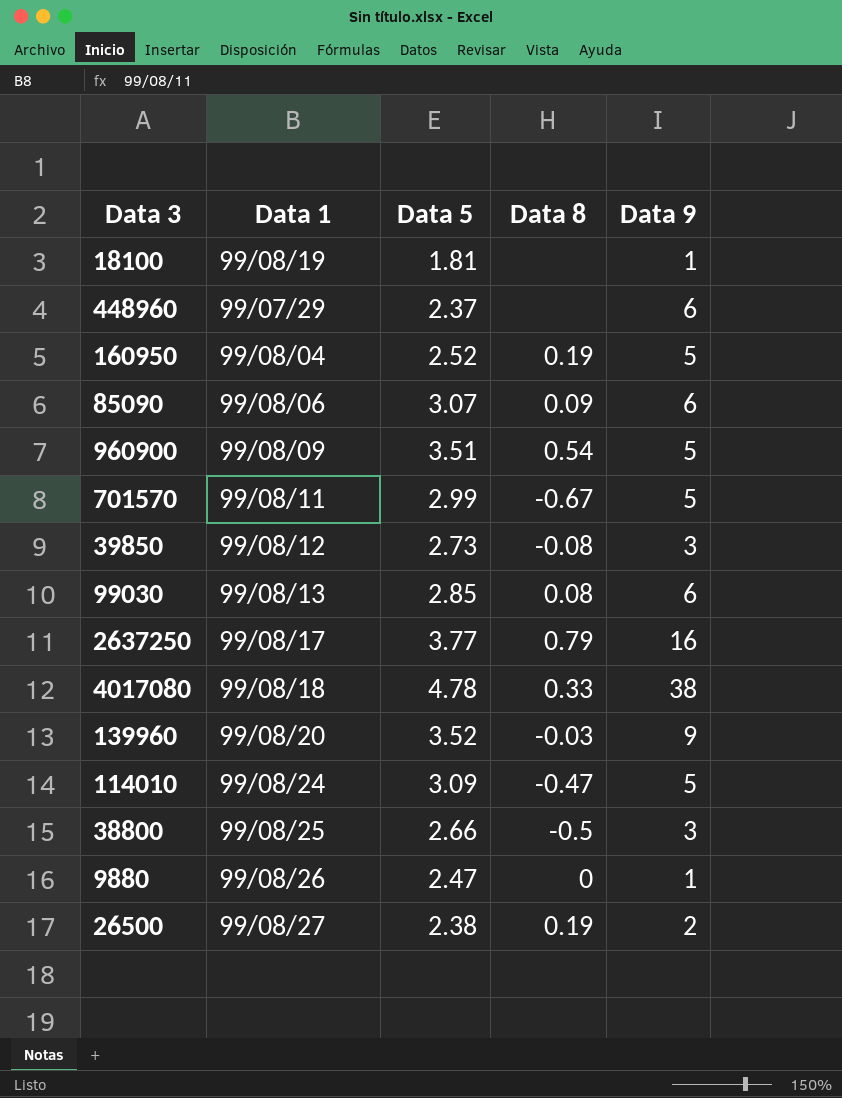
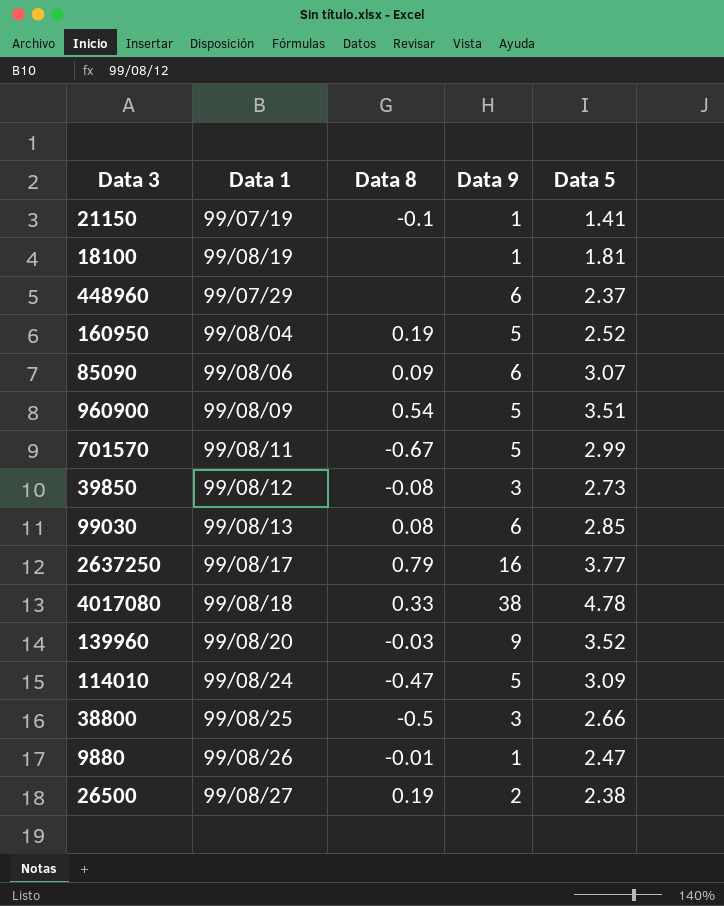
column Data 5 | position: 3 -> 5
row 21150: none -> 99/07/19 | -0.1 | 1 | 1.41
9880 | Data 8: 0 -> -0.01

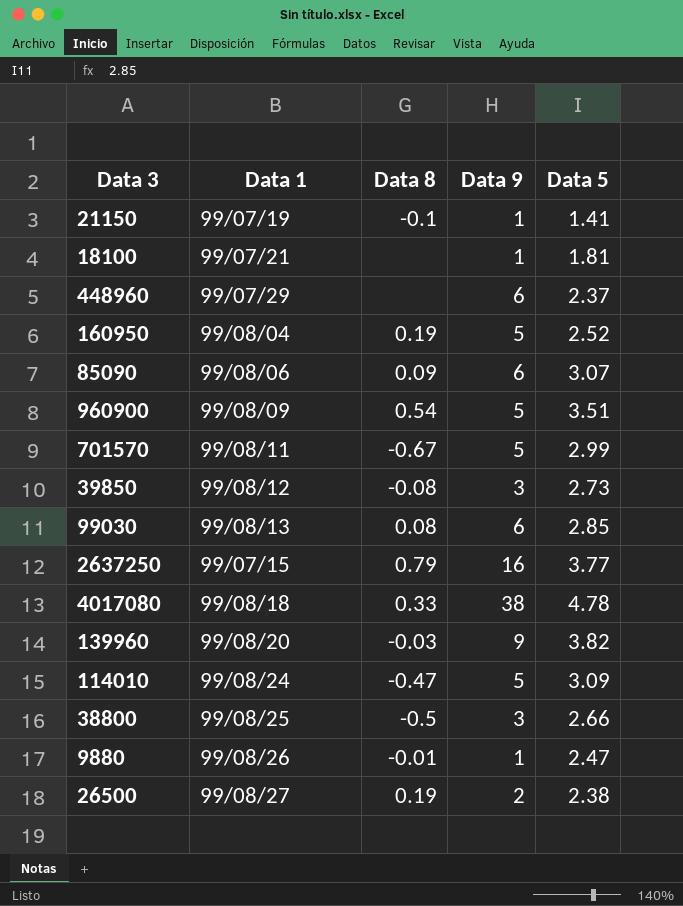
18100 | Data 1: 99/08/19 -> 99/07/21
2637250 | Data 1: 99/08/17 -> 99/07/15
139960 | Data 5: 3.52 -> 3.82

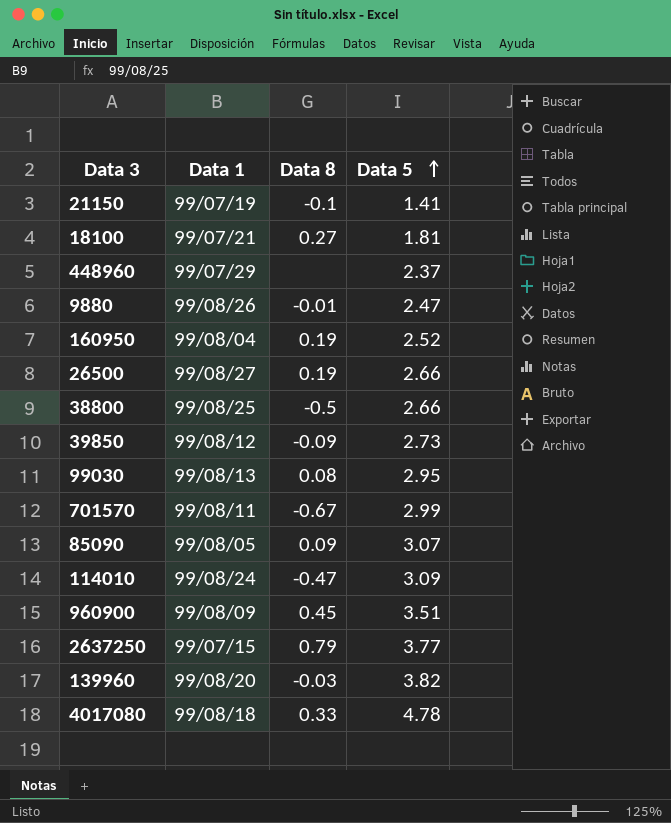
row order: none -> Data 5 ascending
column Data 9 | position: 4 -> none
18100 | Data 8: none -> 0.27
26500 | Data 5: 2.38 -> 2.66
39850 | Data 8: -0.08 -> -0.09
99030 | Data 5: 2.85 -> 2.95
85090 | Data 1: 99/08/06 -> 99/08/05
960900 | Data 8: 0.54 -> 0.45

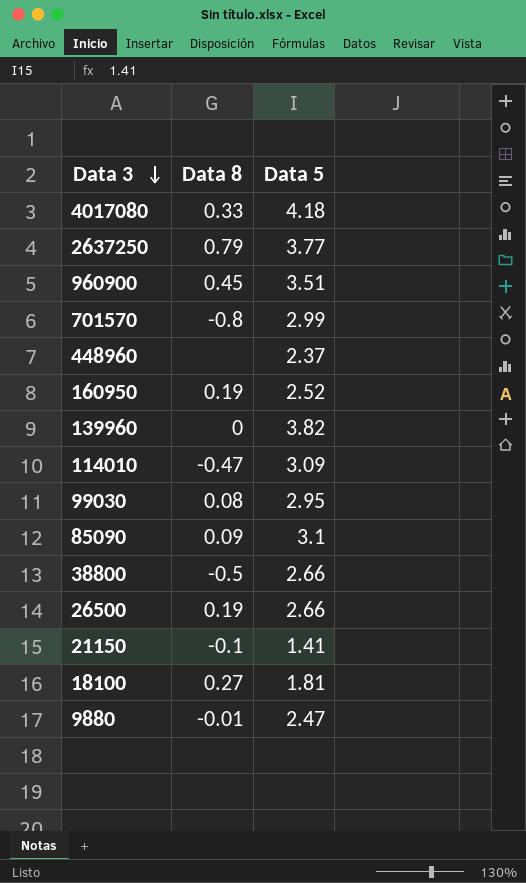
row order: Data 5 ascending -> Data 3 descending
column Data 1 | position: 2 -> none
row 39850: 99/08/12 | -0.09 | 2.73 -> none
4017080 | Data 5: 4.78 -> 4.18
701570 | Data 8: -0.67 -> -0.8
139960 | Data 8: -0.03 -> 0
85090 | Data 5: 3.07 -> 3.1

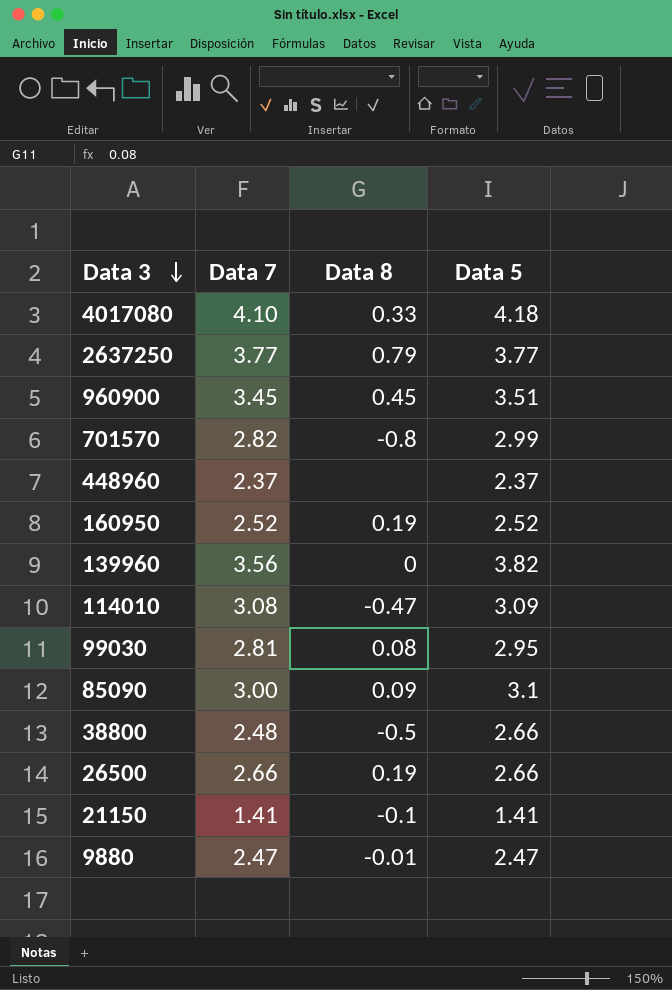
column Data 7 | position: none -> 2
row 18100: 0.27 | 1.81 -> none

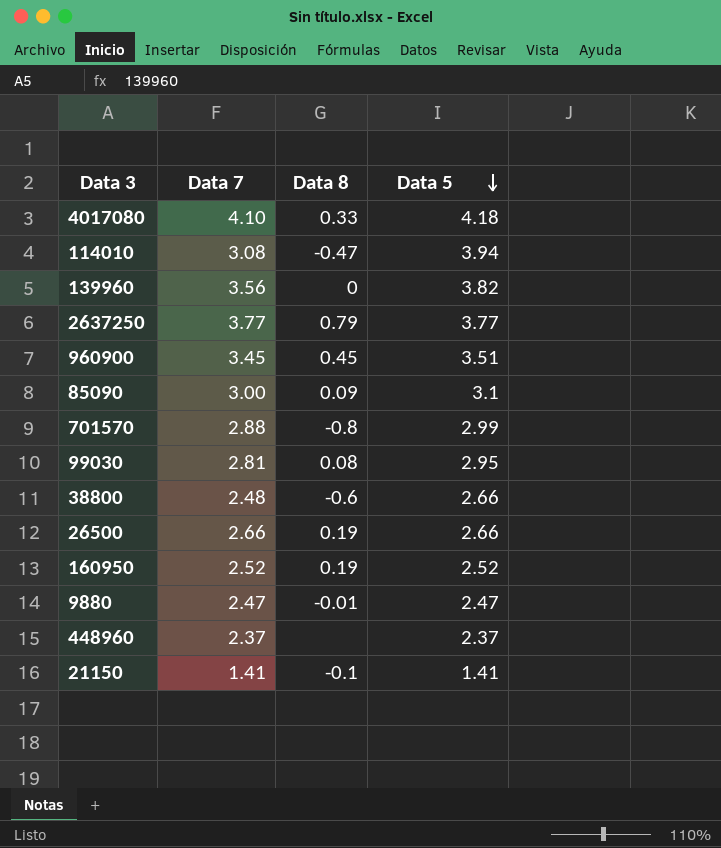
row order: Data 3 descending -> Data 5 descending
114010 | Data 5: 3.09 -> 3.94
701570 | Data 7: 2.82 -> 2.88
38800 | Data 8: -0.5 -> -0.6

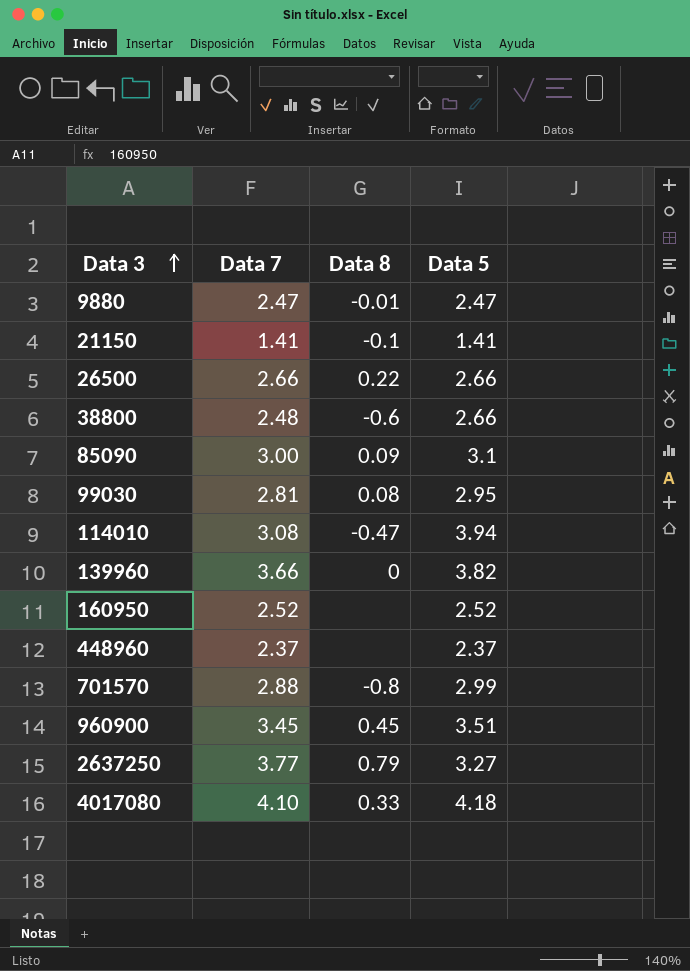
row order: Data 5 descending -> Data 3 ascending
26500 | Data 8: 0.19 -> 0.22
139960 | Data 7: 3.56 -> 3.66
160950 | Data 8: 0.19 -> none
2637250 | Data 5: 3.77 -> 3.27

